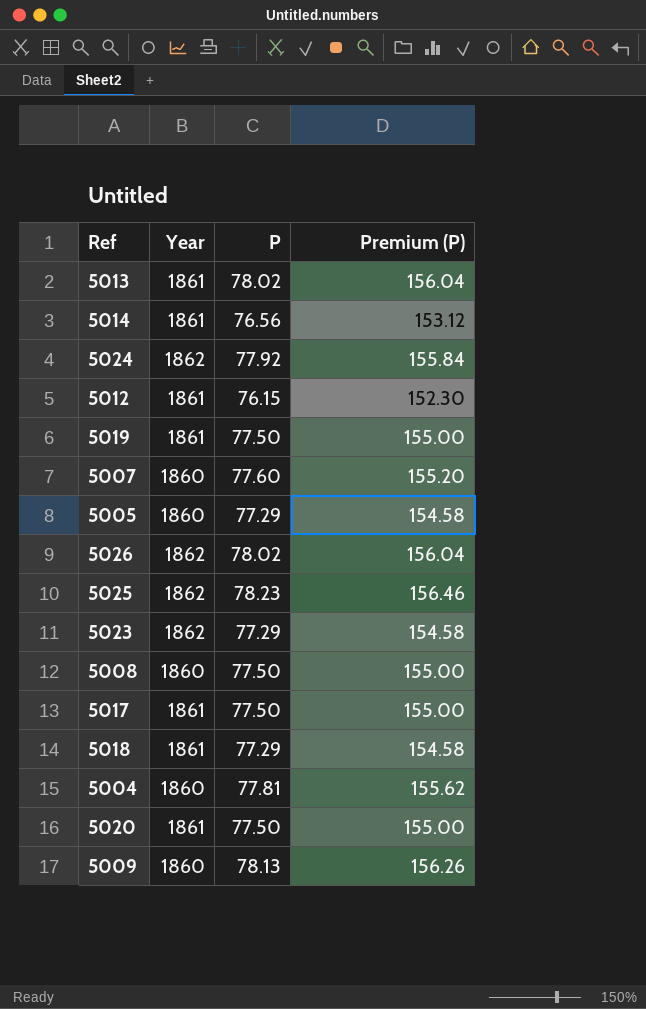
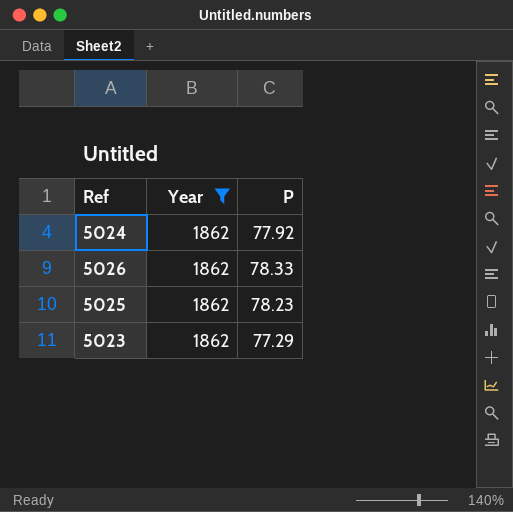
filter: none -> Year = 1862
column Premium (P) | formula: [P] * 2 -> none
5026 | P: 78.02 -> 78.33

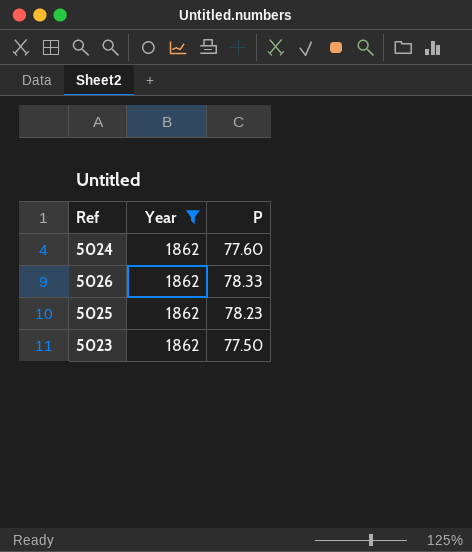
5024 | P: 77.92 -> 77.60
5023 | P: 77.29 -> 77.50

